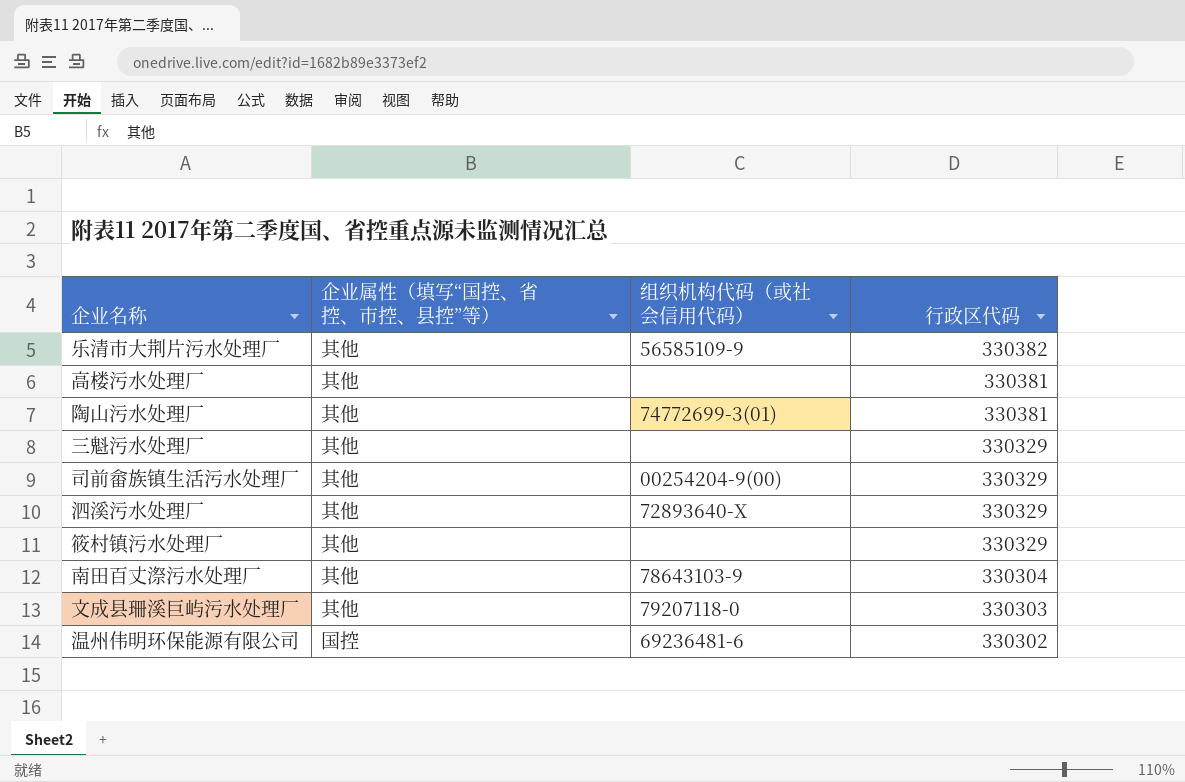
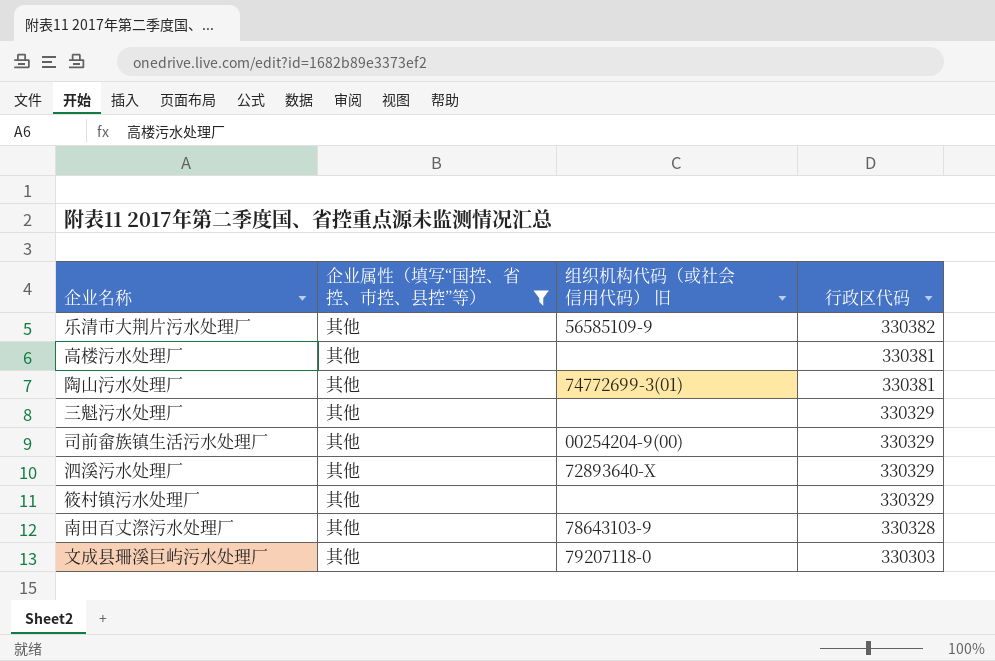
filter: none -> 企业属性（填写“国控、省控、市控、县控”等） = 其他
column name: 组织机构代码（或社会信用代码） -> 组织机构代码（或社会信用代码） 旧
南田百丈漈污水处理厂 | 行政区代码: 330304 -> 330328

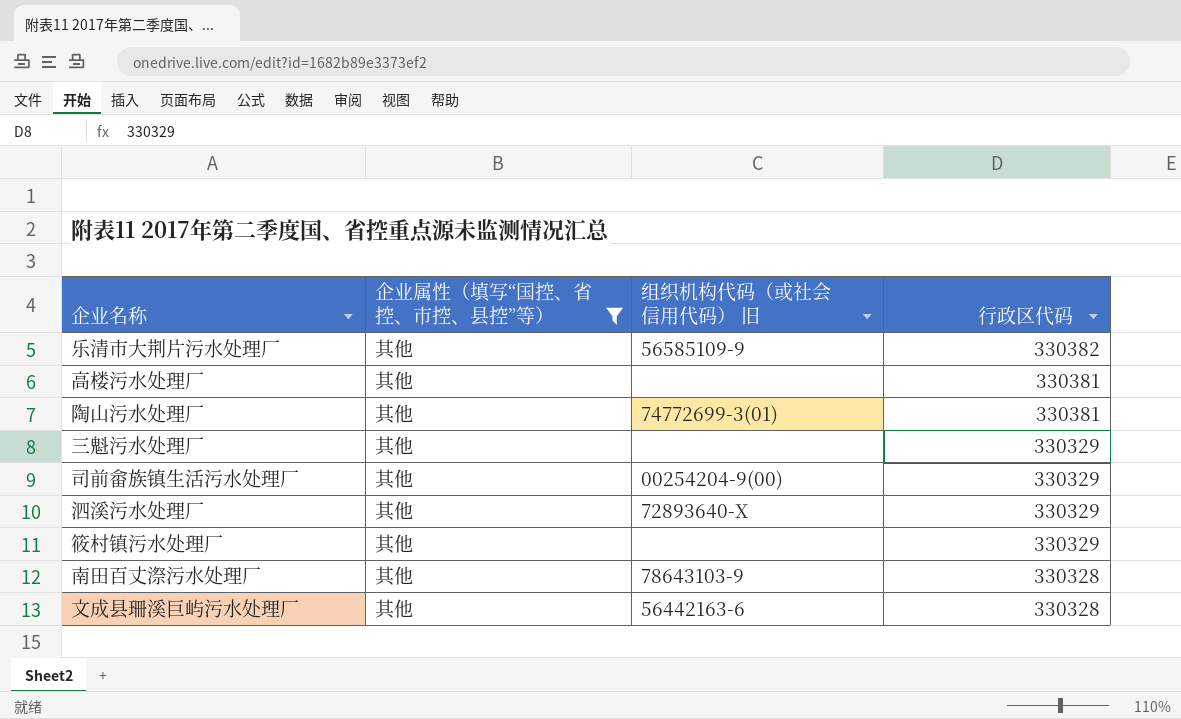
文成县珊溪巨屿污水处理厂 | 组织机构代码（或社会信用代码） 旧: 79207118-0 -> 56442163-6
文成县珊溪巨屿污水处理厂 | 行政区代码: 330303 -> 330328

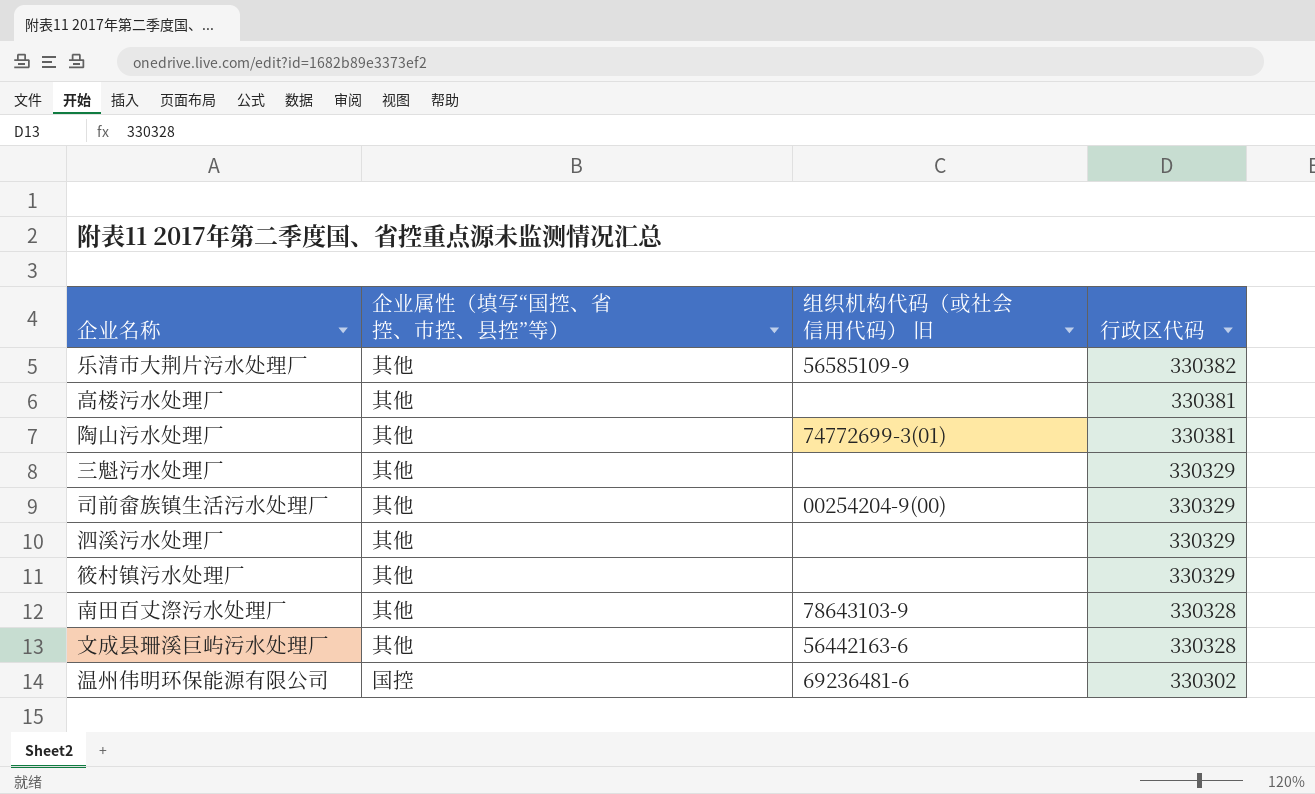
filter: 企业属性（填写“国控、省控、市控、县控”等） = 其他 -> none
泗溪污水处理厂 | 组织机构代码（或社会信用代码） 旧: 72893640-X -> none

